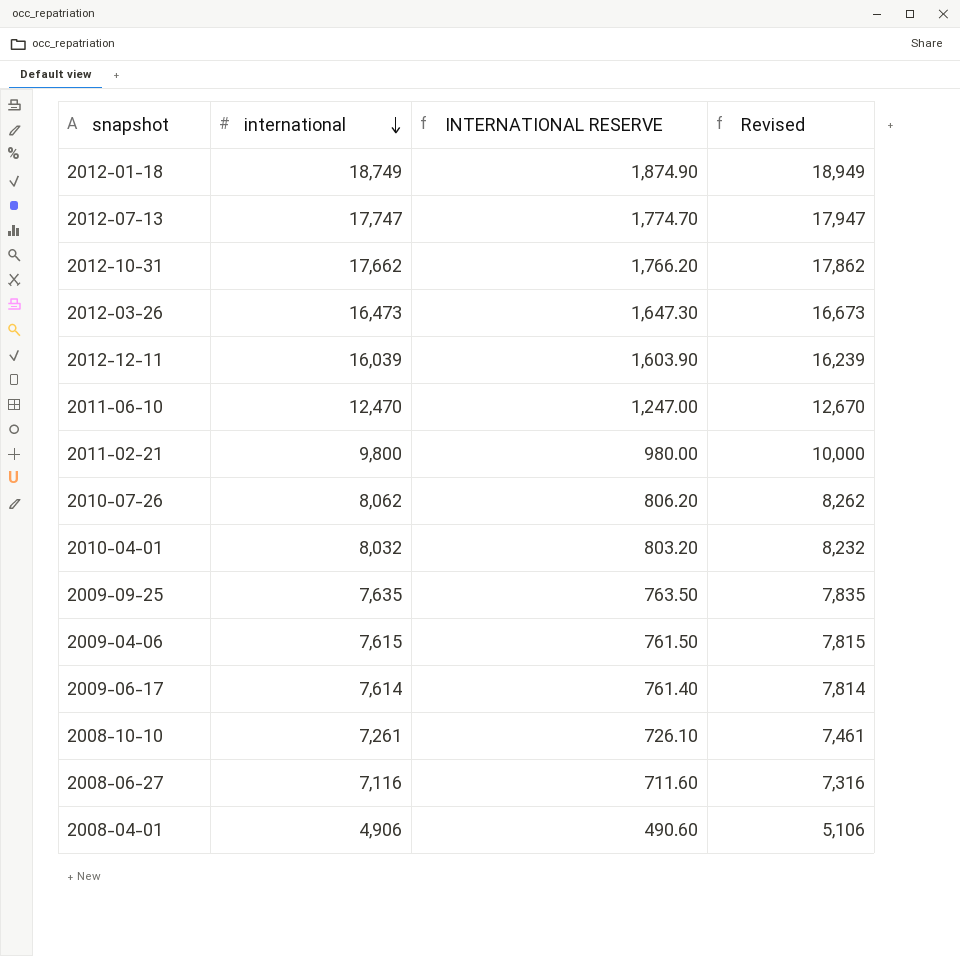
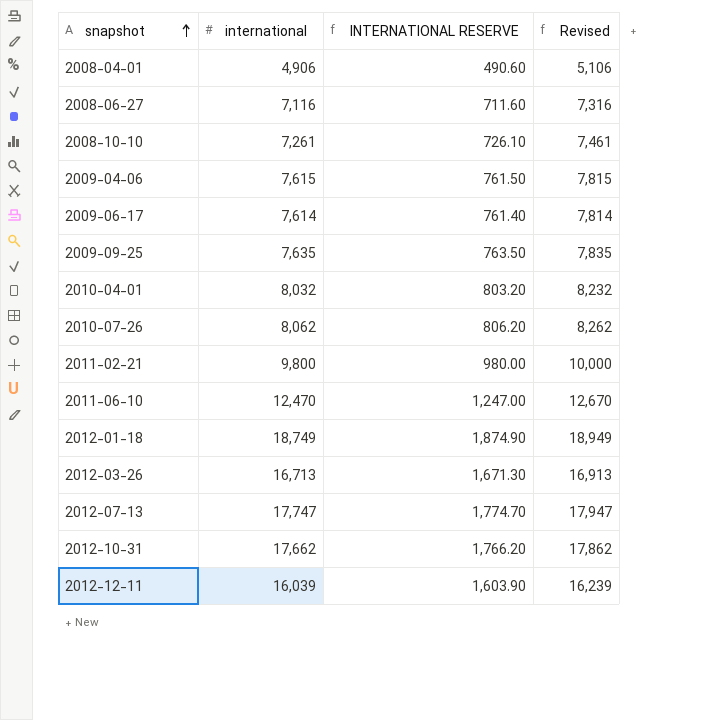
row order: international descending -> snapshot ascending
2012-03-26 | international: 16,473 -> 16,713
2012-03-26 | INTERNATIONAL RESERVE: 1,647.30 -> 1,671.30
2012-03-26 | Revised: 16,673 -> 16,913

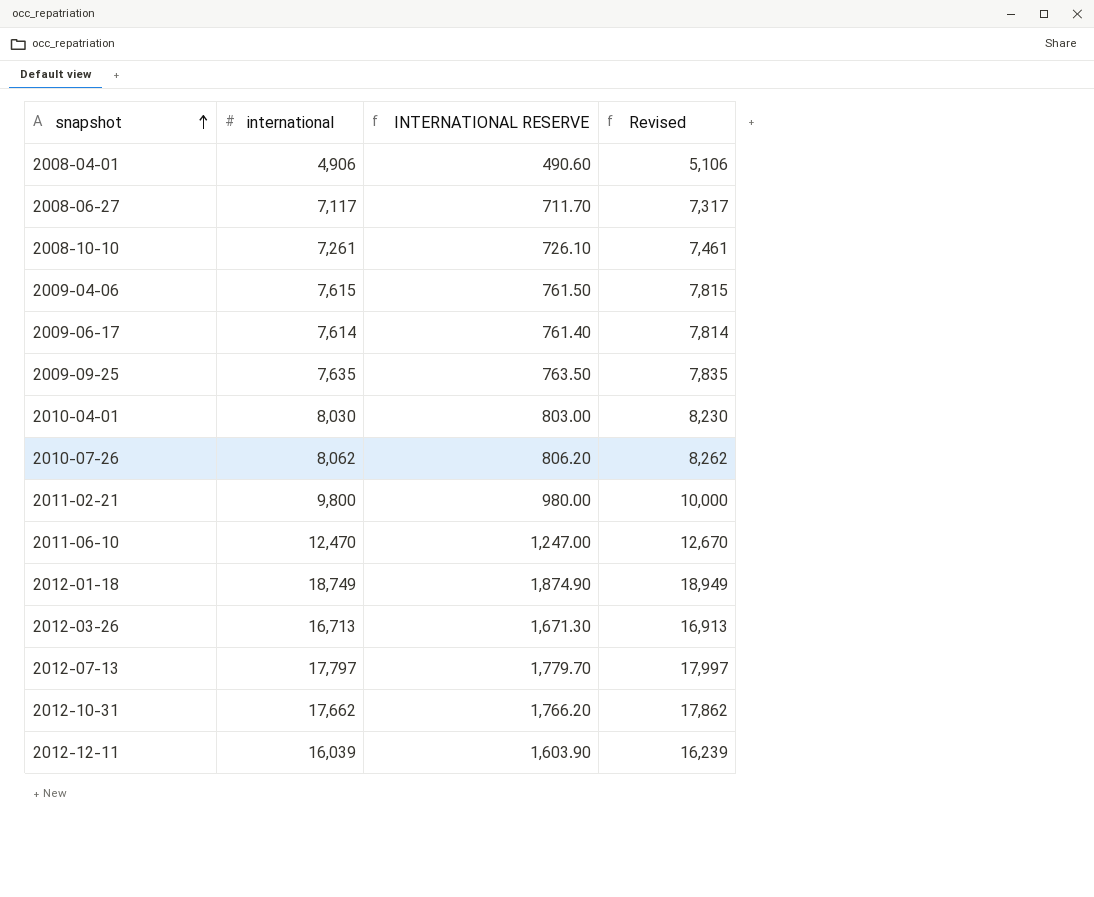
2008-06-27 | international: 7,116 -> 7,117
2008-06-27 | INTERNATIONAL RESERVE: 711.60 -> 711.70
2008-06-27 | Revised: 7,316 -> 7,317
2010-04-01 | international: 8,032 -> 8,030
2010-04-01 | INTERNATIONAL RESERVE: 803.20 -> 803.00
2010-04-01 | Revised: 8,232 -> 8,230
2012-07-13 | international: 17,747 -> 17,797
2012-07-13 | INTERNATIONAL RESERVE: 1,774.70 -> 1,779.70
2012-07-13 | Revised: 17,947 -> 17,997

